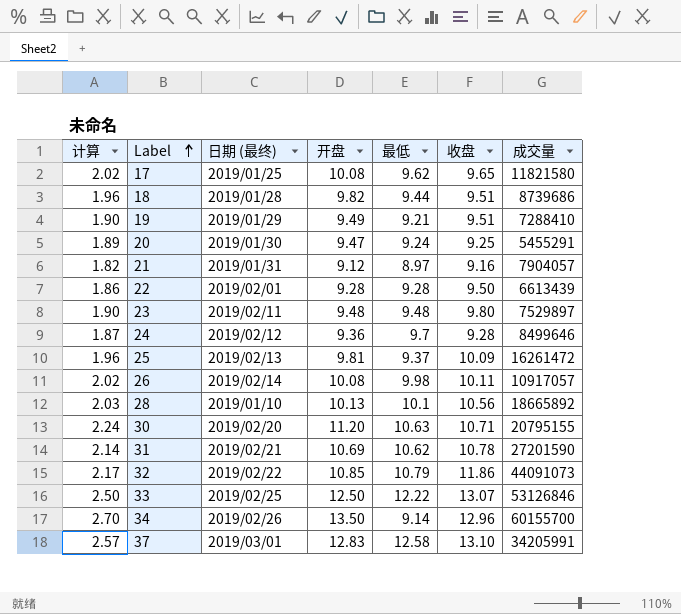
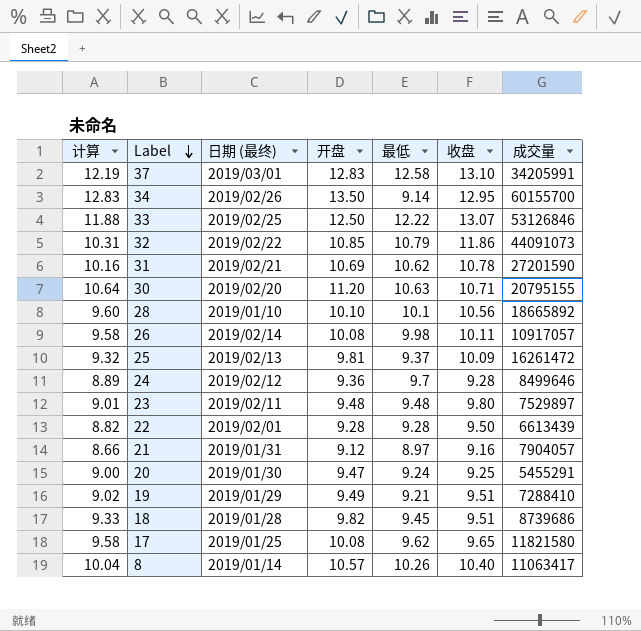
row order: Label ascending -> Label descending
column 计算 | formula: [开盘] * 0.2 -> [开盘] * 0.95
34 | 收盘: 12.96 -> 12.95
28 | 开盘: 10.13 -> 10.10
18 | 最低: 9.44 -> 9.45
row 8: none -> 10.04 | 2019/01/14 | 10.57 | 10.26 | 10.40 | 11063417

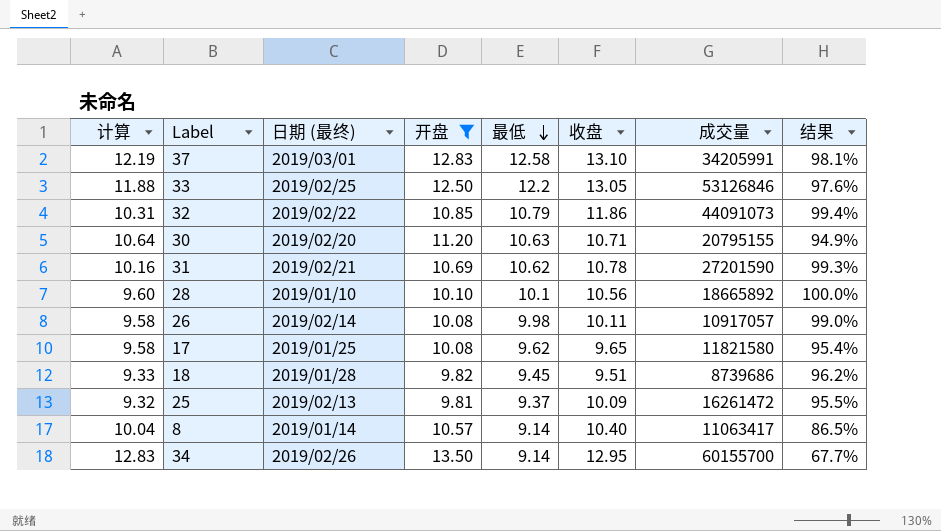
filter: none -> 开盘 >= 9.81
row order: Label descending -> 最低 descending
column 结果 | formula: none -> [最低] / [开盘]
33 | 最低: 12.22 -> 12.2
33 | 收盘: 13.07 -> 13.05
8 | 最低: 10.26 -> 9.14

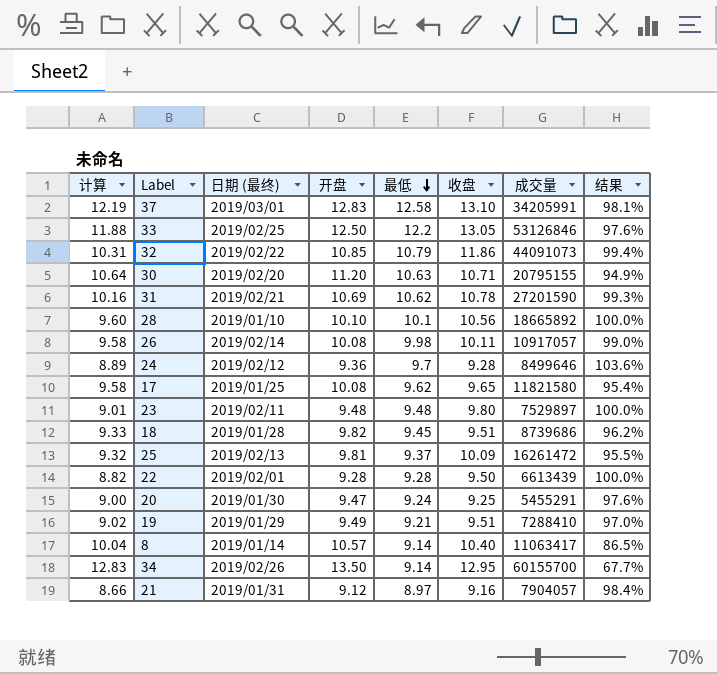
filter: 开盘 >= 9.81 -> none

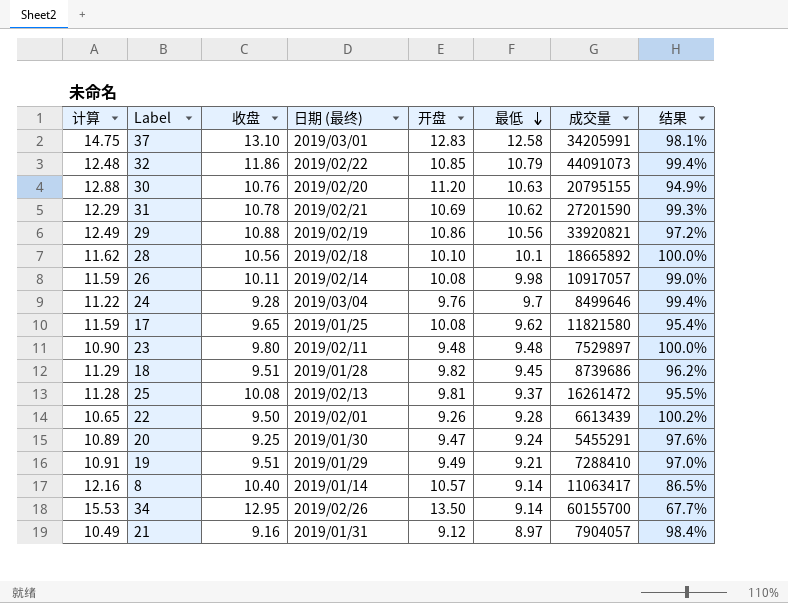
column 计算 | formula: [开盘] * 0.95 -> [开盘] * 1.15
column 收盘 | position: 6 -> 3
row 33: 11.88 | 2019/02/25 | 12.50 | 12.2 | 13.05 | 53126846 | 97.6% -> none
30 | 收盘: 10.71 -> 10.76
row 29: none -> 12.49 | 10.88 | 2019/02/19 | 10.86 | 10.56 | 33920821 | 97.2%
28 | 日期 (最终): 2019/01/10 -> 2019/02/18
24 | 日期 (最终): 2019/02/12 -> 2019/03/04
24 | 开盘: 9.36 -> 9.76
24 | 结果: 103.6% -> 99.4%
25 | 收盘: 10.09 -> 10.08
22 | 开盘: 9.28 -> 9.26
22 | 结果: 100.0% -> 100.2%

